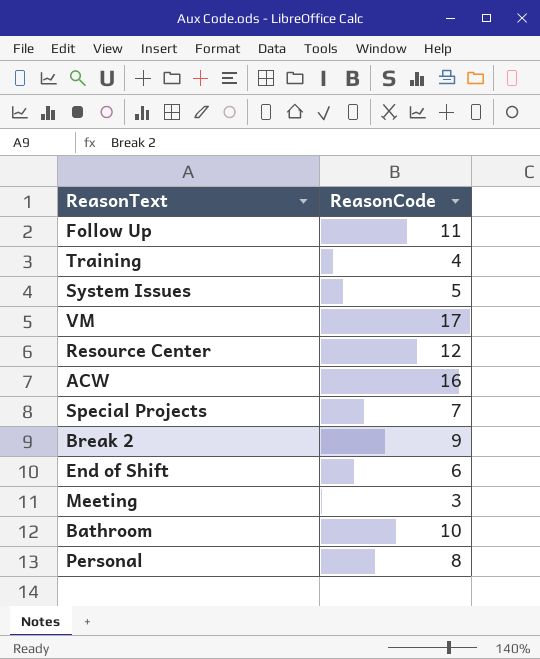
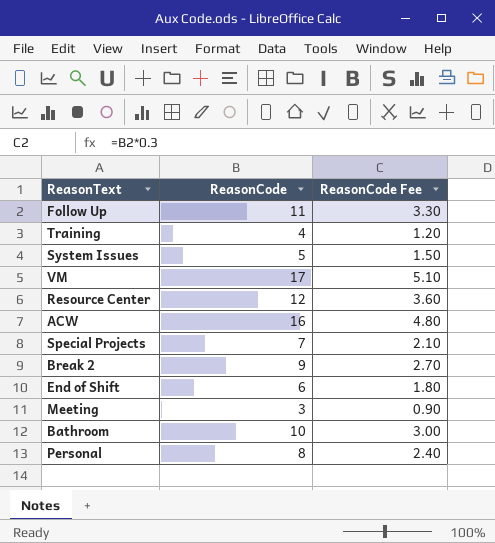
column ReasonCode Fee | formula: none -> [ReasonCode] * 0.3

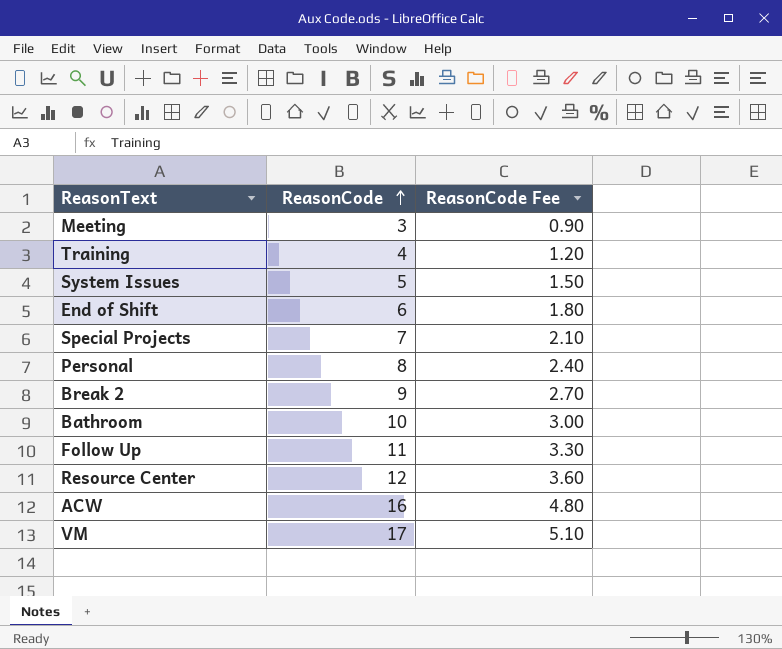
row order: none -> ReasonCode ascending

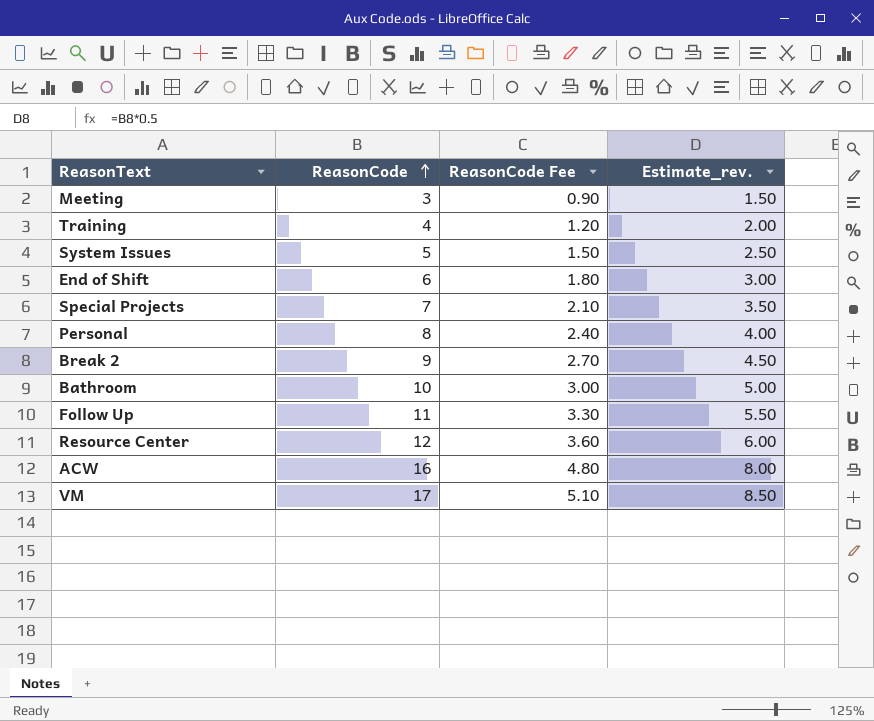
column Estimate_rev. | formula: none -> [ReasonCode] * 0.5

